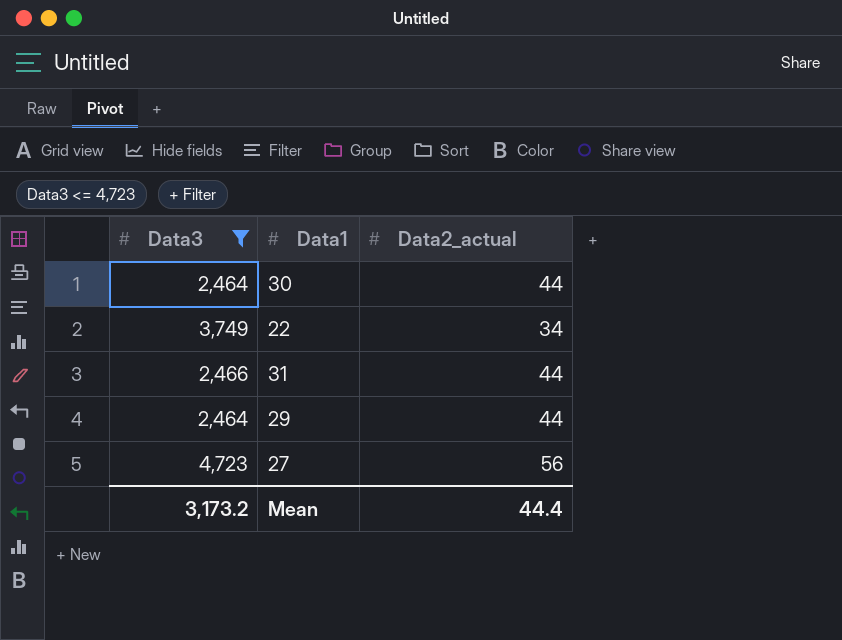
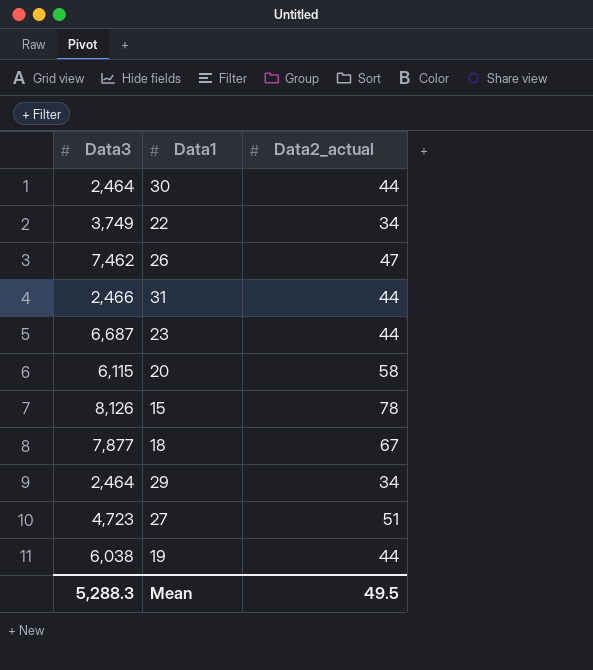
filter: Data3 <= 4,723 -> none
29 | Data2_actual: 44 -> 34
27 | Data2_actual: 56 -> 51
Mean | Data3: 3,173.2 -> 5,288.3
Mean | Data2_actual: 44.4 -> 49.5

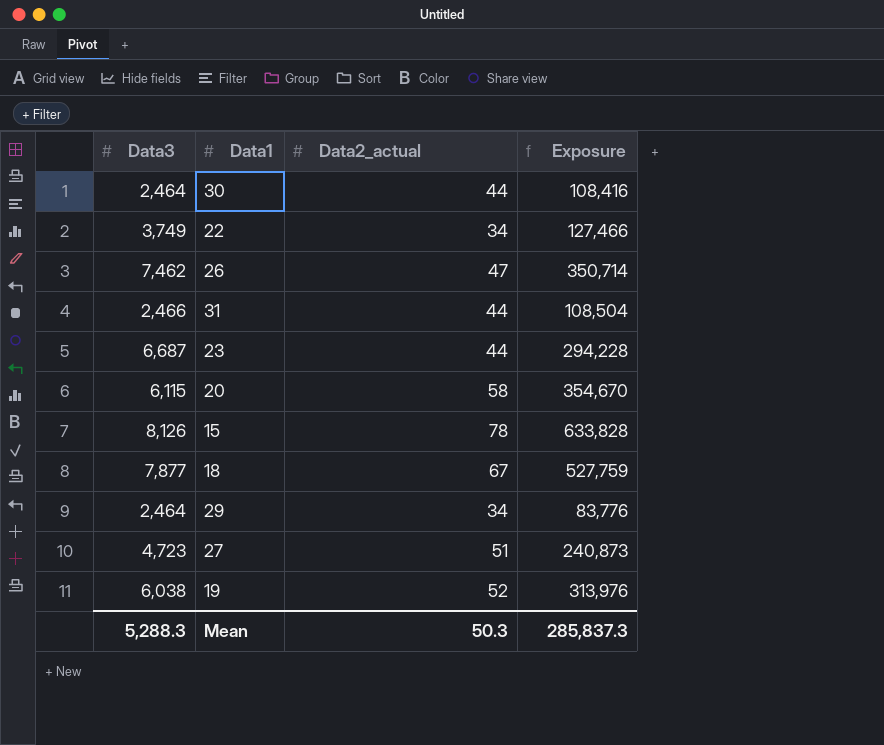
column Exposure | formula: none -> [Data3] * [Data2_actual]
19 | Data2_actual: 44 -> 52
Mean | Data2_actual: 49.5 -> 50.3

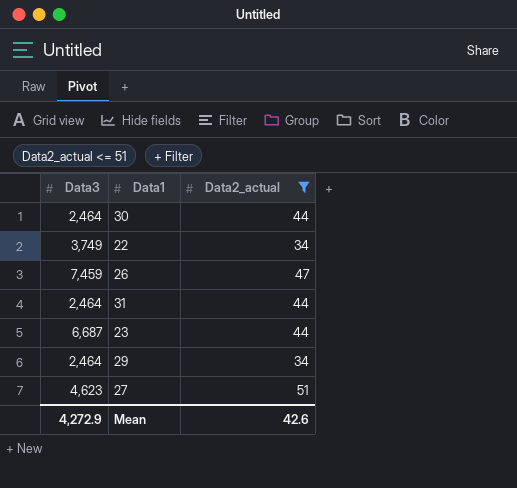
filter: none -> Data2_actual <= 51
column Exposure | formula: [Data3] * [Data2_actual] -> none
26 | Data3: 7,462 -> 7,459
31 | Data3: 2,466 -> 2,464
27 | Data3: 4,723 -> 4,623
Mean | Data3: 5,288.3 -> 4,272.9
Mean | Data2_actual: 50.3 -> 42.6

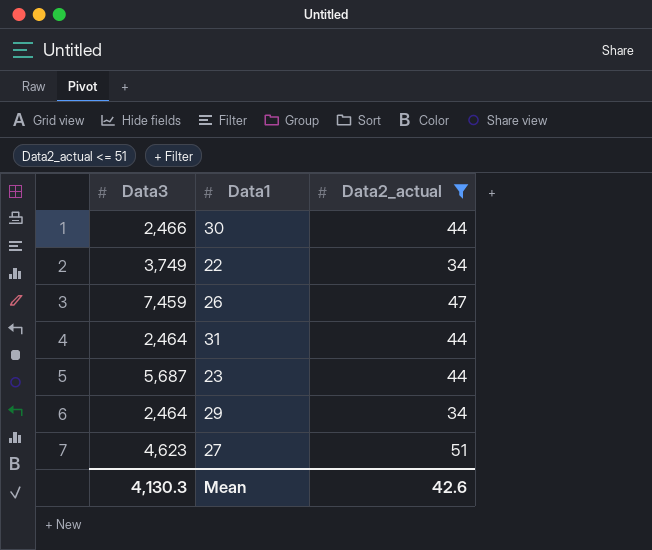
30 | Data3: 2,464 -> 2,466
23 | Data3: 6,687 -> 5,687
Mean | Data3: 4,272.9 -> 4,130.3

